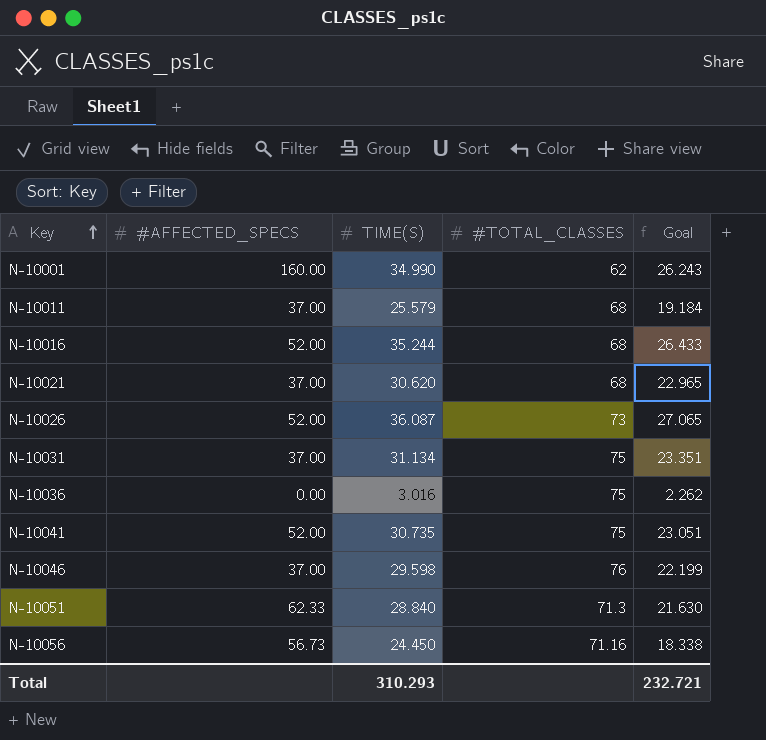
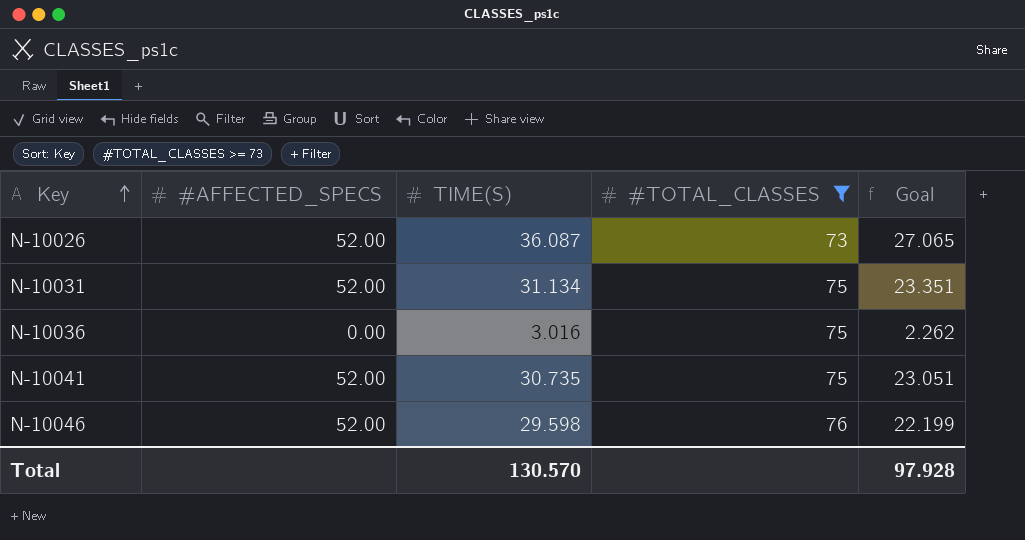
filter: none -> #TOTAL_CLASSES >= 73
N-10031 | #AFFECTED_SPECS: 37.00 -> 52.00
N-10046 | #AFFECTED_SPECS: 37.00 -> 52.00
Total | TIME(S): 310.293 -> 130.570
Total | Goal: 232.721 -> 97.928

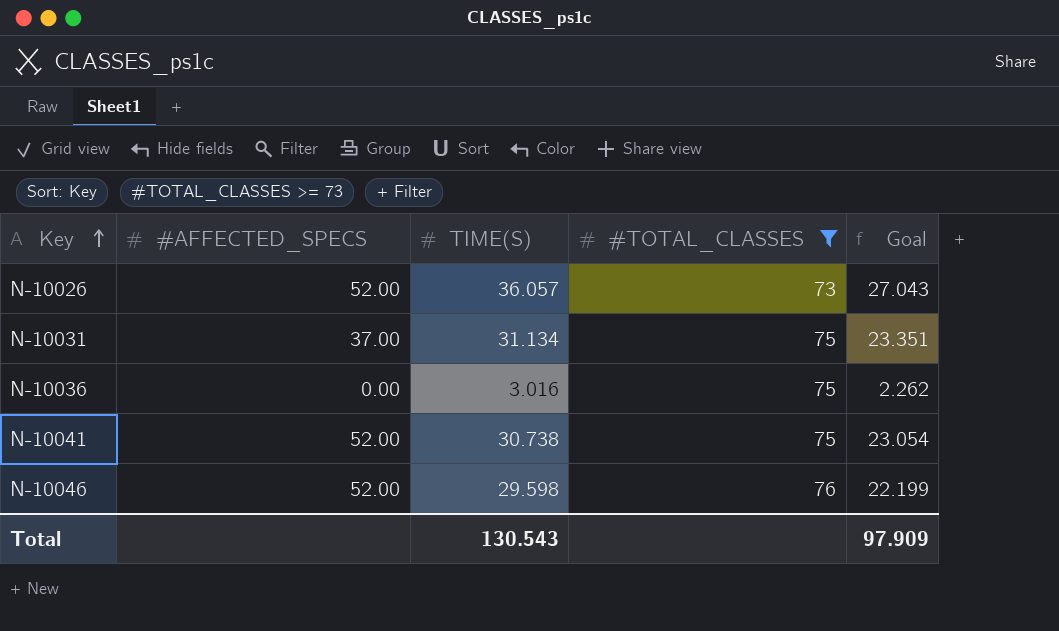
N-10026 | TIME(S): 36.087 -> 36.057
N-10026 | Goal: 27.065 -> 27.043
N-10031 | #AFFECTED_SPECS: 52.00 -> 37.00
N-10041 | TIME(S): 30.735 -> 30.738
N-10041 | Goal: 23.051 -> 23.054
Total | TIME(S): 130.570 -> 130.543
Total | Goal: 97.928 -> 97.909

